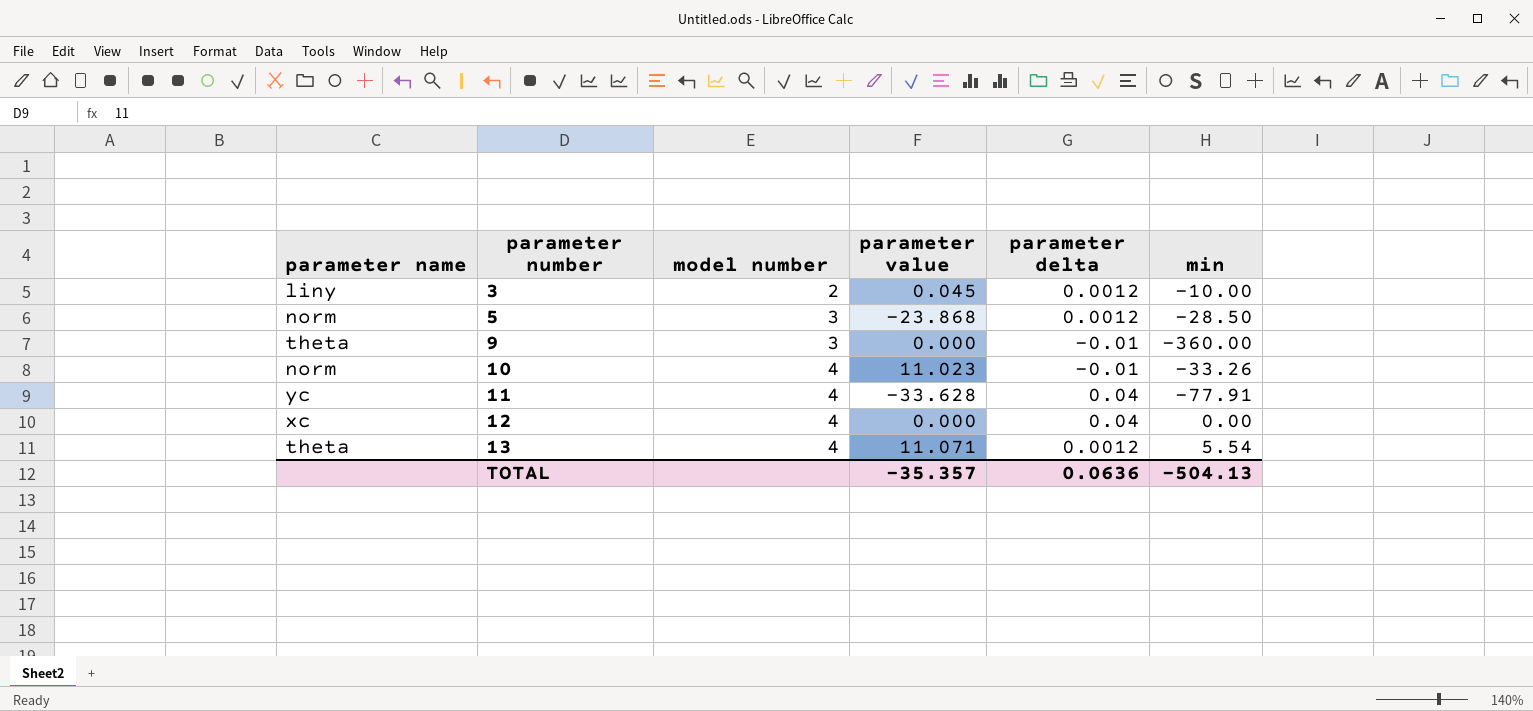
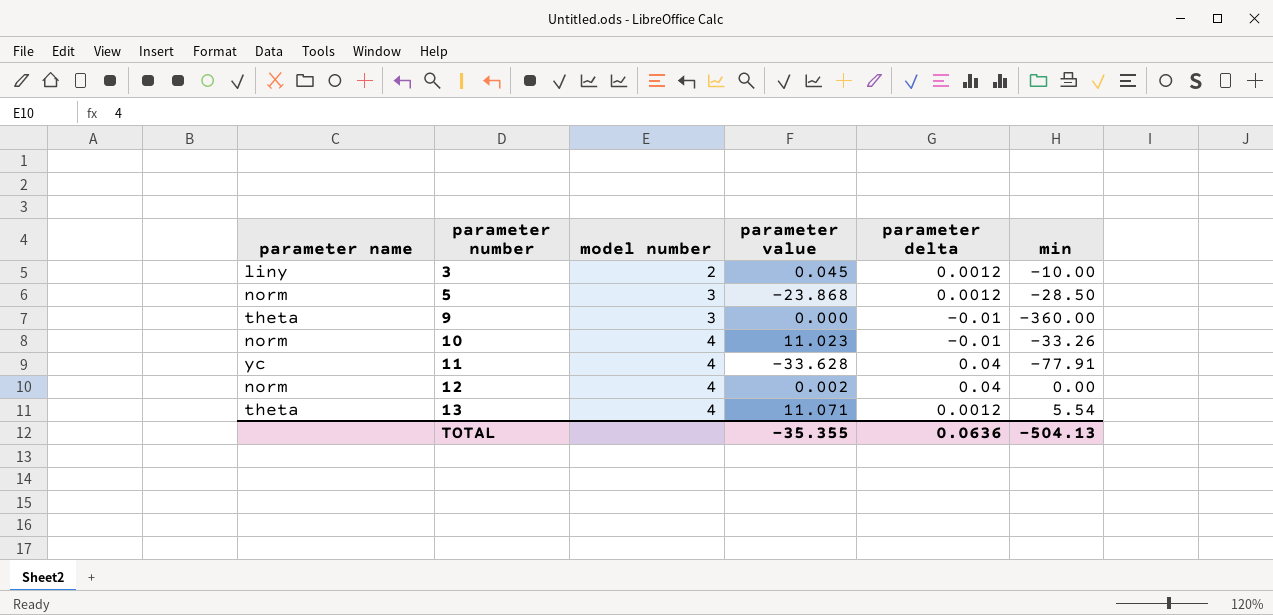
12 | parameter name: xc -> norm
12 | parameter value: 0.000 -> 0.002
TOTAL | parameter value: -35.357 -> -35.355

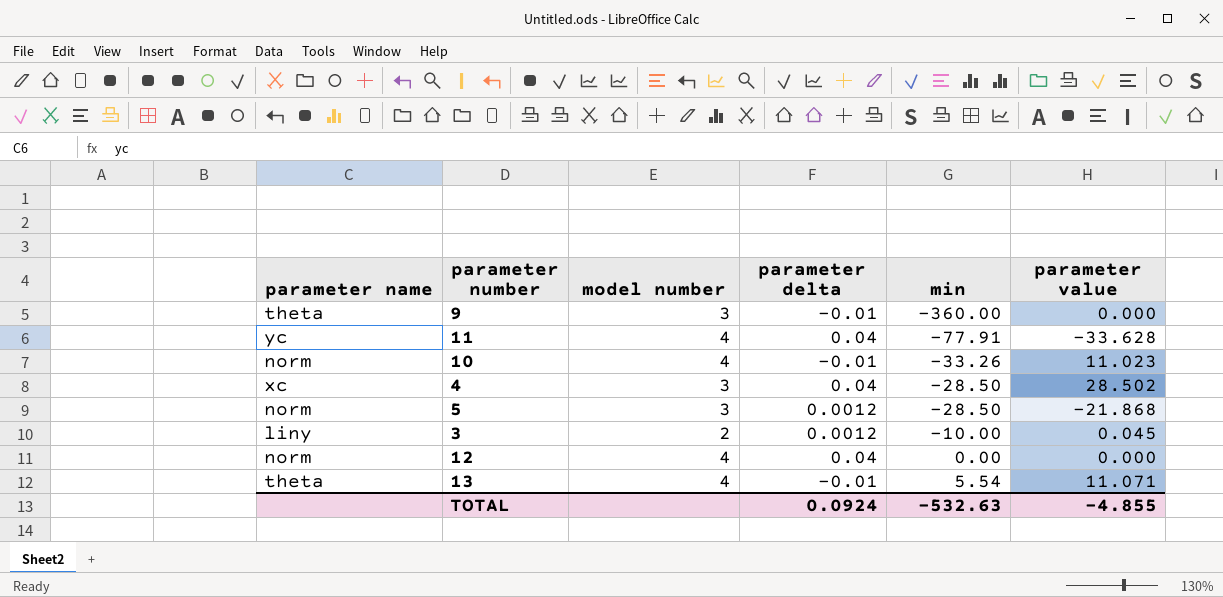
row order: parameter number ascending -> min ascending
column parameter value | position: 4 -> 6
row 4: none -> xc | 3 | 0.04 | -28.50 | 28.502
5 | parameter value: -23.868 -> -21.868
12 | parameter value: 0.002 -> 0.000
13 | parameter delta: 0.0012 -> -0.01
TOTAL | parameter delta: 0.0636 -> 0.0924
TOTAL | min: -504.13 -> -532.63
TOTAL | parameter value: -35.355 -> -4.855

